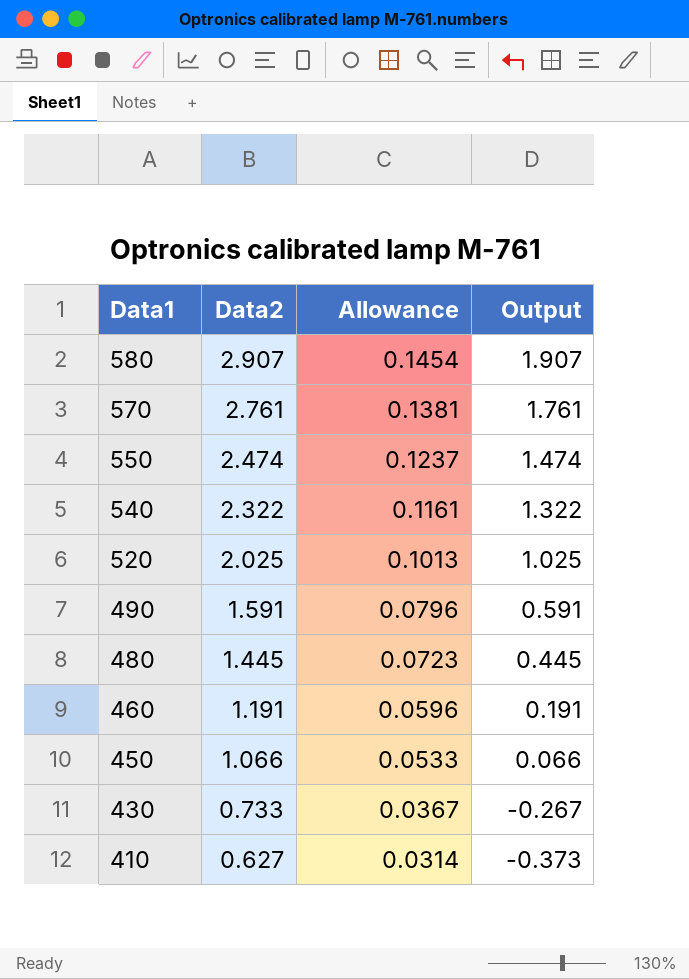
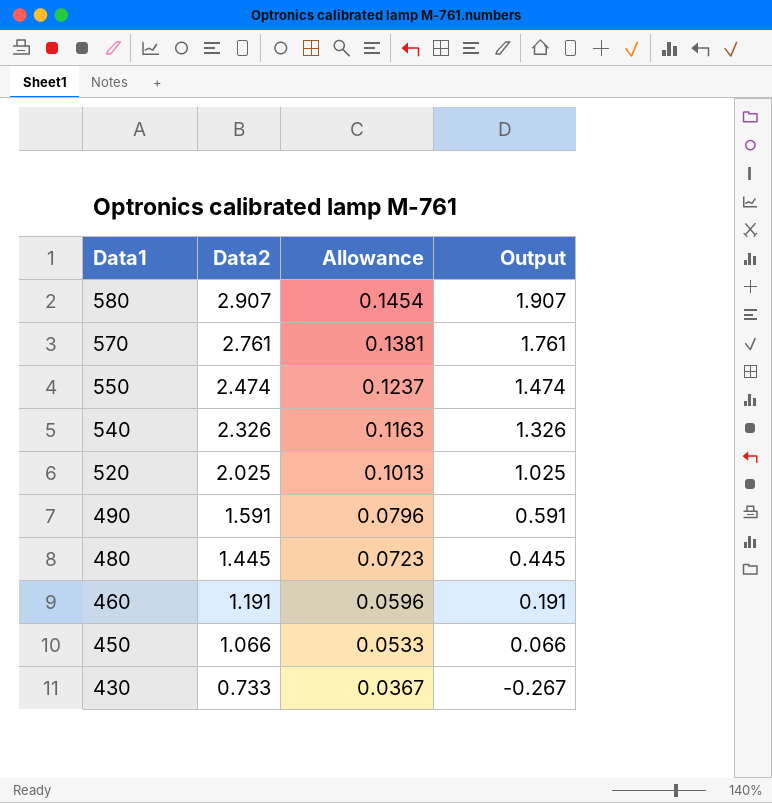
row 410: 0.627 | 0.0314 | -0.373 -> none
540 | Data2: 2.322 -> 2.326
540 | Allowance: 0.1161 -> 0.1163
540 | Output: 1.322 -> 1.326

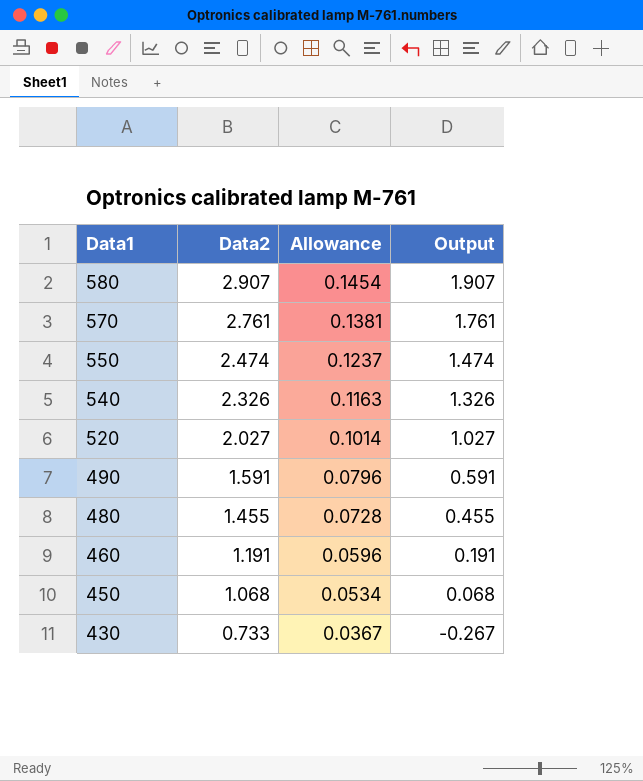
520 | Data2: 2.025 -> 2.027
520 | Allowance: 0.1013 -> 0.1014
520 | Output: 1.025 -> 1.027
480 | Data2: 1.445 -> 1.455
480 | Allowance: 0.0723 -> 0.0728
480 | Output: 0.445 -> 0.455
450 | Data2: 1.066 -> 1.068
450 | Allowance: 0.0533 -> 0.0534
450 | Output: 0.066 -> 0.068

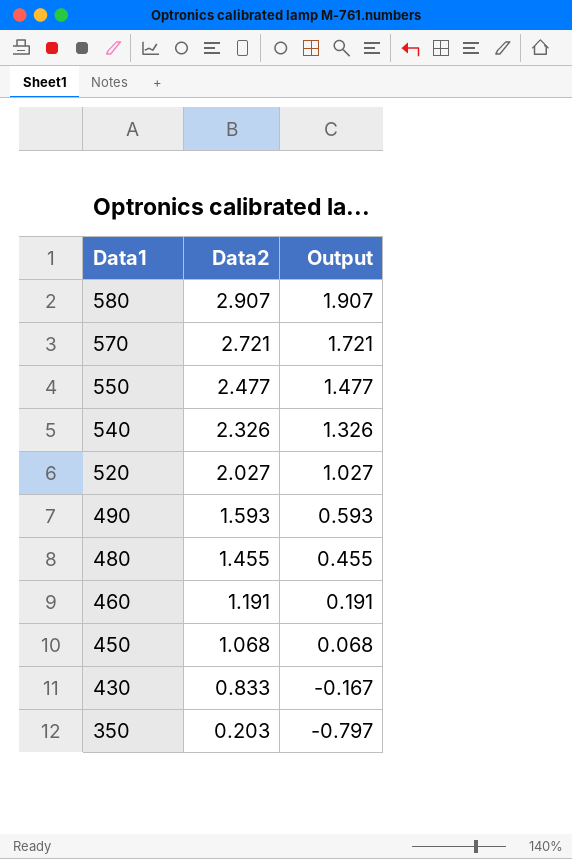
column Allowance | formula: [Data2] * 0.05 -> none
570 | Data2: 2.761 -> 2.721
570 | Output: 1.761 -> 1.721
550 | Data2: 2.474 -> 2.477
550 | Output: 1.474 -> 1.477
490 | Data2: 1.591 -> 1.593
490 | Output: 0.591 -> 0.593
430 | Data2: 0.733 -> 0.833
430 | Output: -0.267 -> -0.167
row 350: none -> 0.203 | -0.797

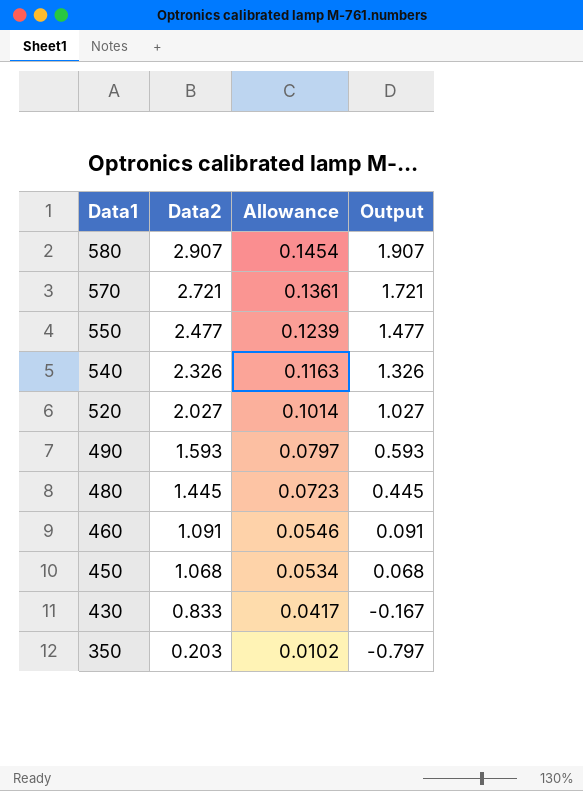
column Allowance | formula: none -> [Data2] * 0.05
480 | Data2: 1.455 -> 1.445
480 | Output: 0.455 -> 0.445
460 | Data2: 1.191 -> 1.091
460 | Output: 0.191 -> 0.091

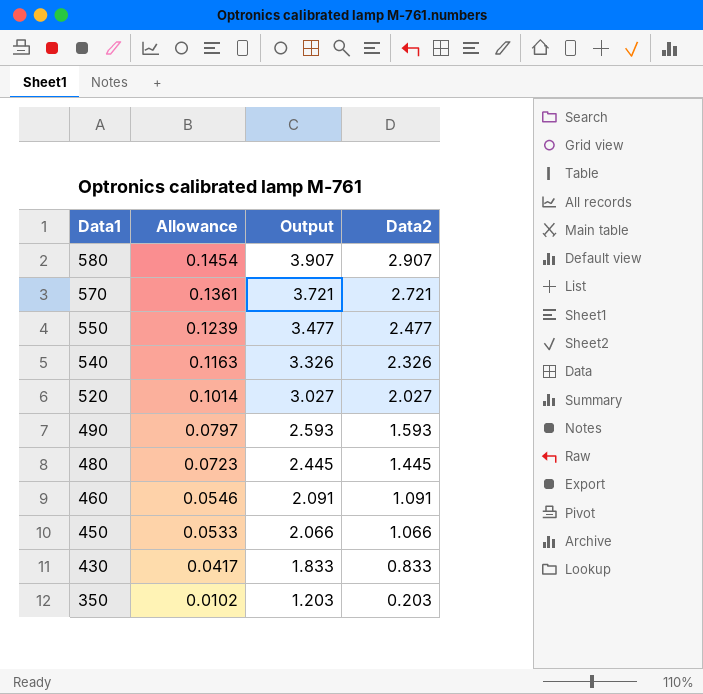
column Output | formula: [Data2] - 1 -> [Data2] + 1
column Data2 | position: 2 -> 4
450 | Allowance: 0.0534 -> 0.0533
450 | Data2: 1.068 -> 1.066

